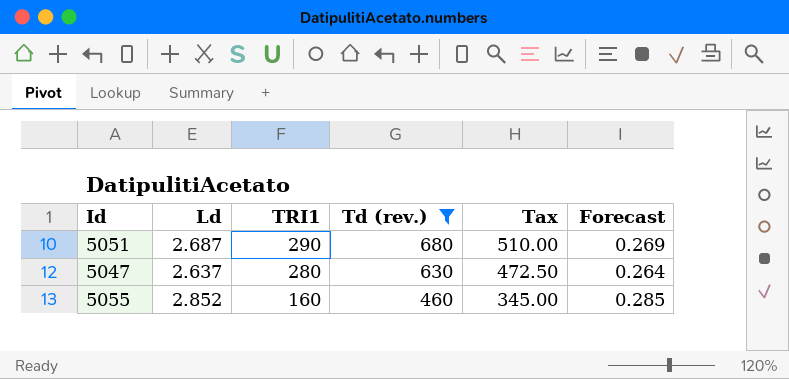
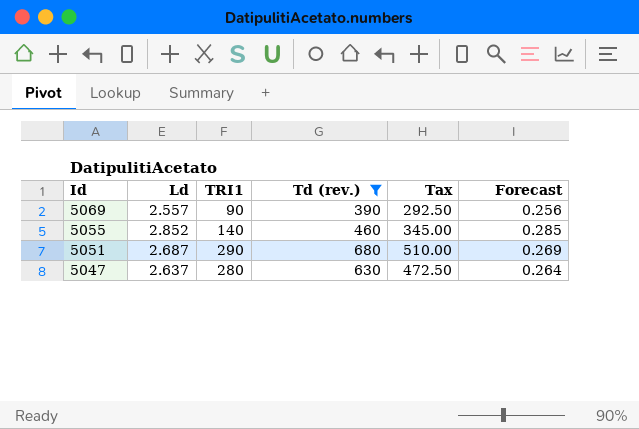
row order: TRI1 descending -> Id descending
row 5069: none -> 2.557 | 90 | 390 | 292.50 | 0.256
5055 | TRI1: 160 -> 140

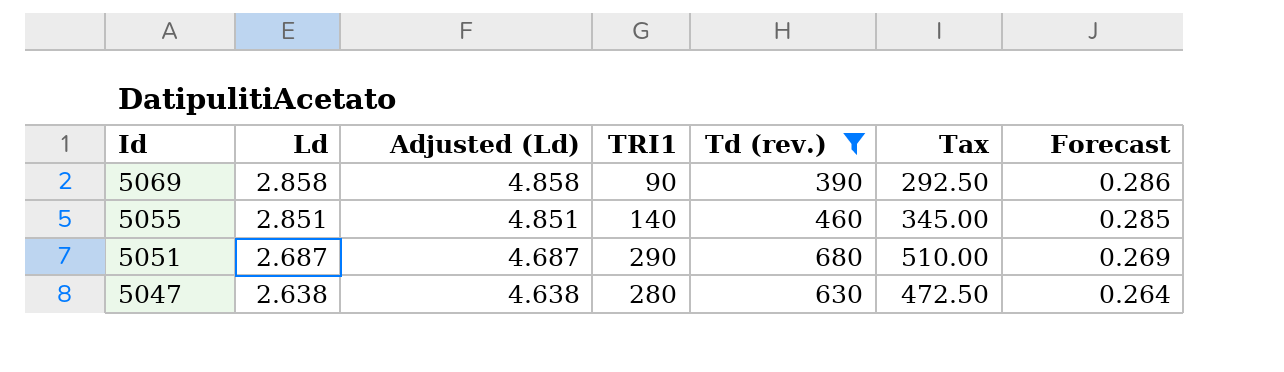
column Adjusted (Ld) | formula: none -> [Ld] + 2
5069 | Ld: 2.557 -> 2.858
5069 | Forecast: 0.256 -> 0.286
5055 | Ld: 2.852 -> 2.851
5047 | Ld: 2.637 -> 2.638

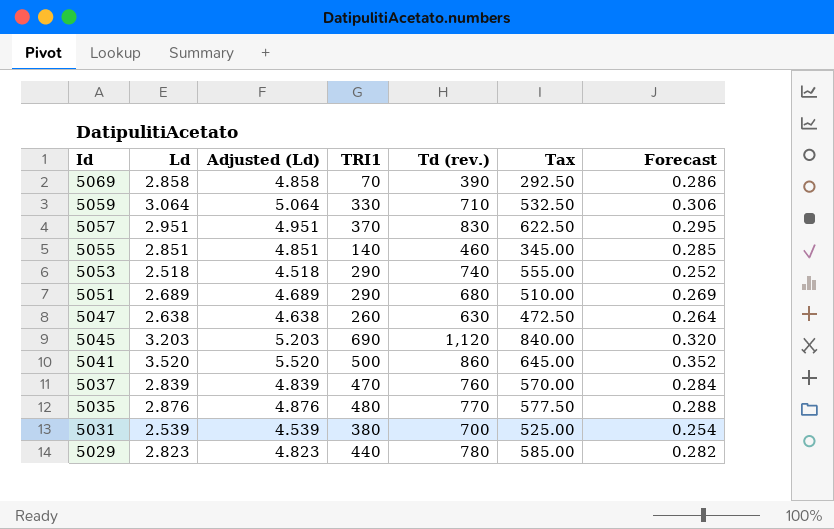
filter: Td (rev.) <= 680 -> none
5069 | TRI1: 90 -> 70
5051 | Ld: 2.687 -> 2.689
5051 | Adjusted (Ld): 4.687 -> 4.689
5047 | TRI1: 280 -> 260

